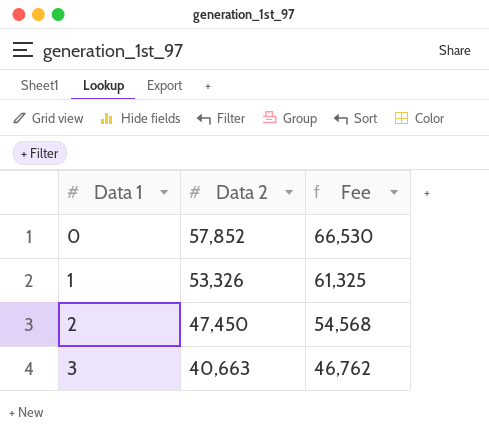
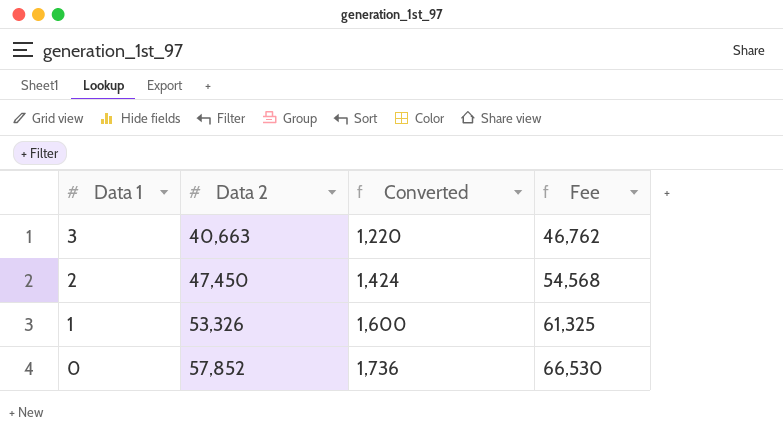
row order: Data 1 ascending -> Data 1 descending
column Converted | formula: none -> [Data 2] * 0.03

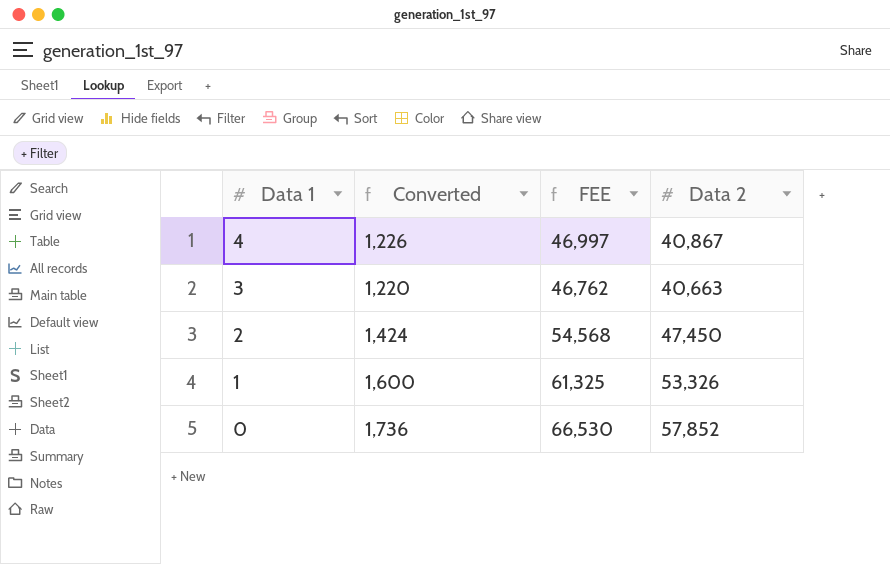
column name: Fee -> FEE
column Data 2 | position: 2 -> 4
row 4: none -> 1,226 | 46,997 | 40,867

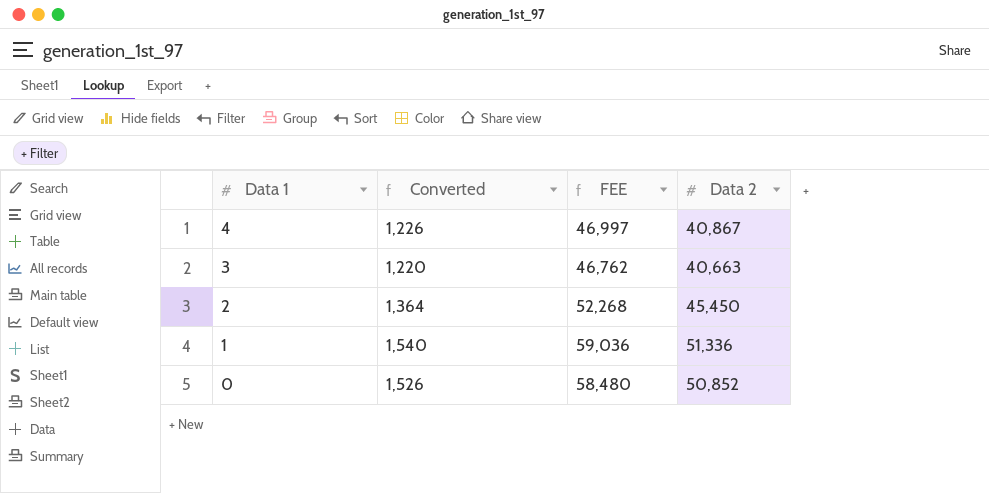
2 | Converted: 1,424 -> 1,364
2 | FEE: 54,568 -> 52,268
2 | Data 2: 47,450 -> 45,450
1 | Converted: 1,600 -> 1,540
1 | FEE: 61,325 -> 59,036
1 | Data 2: 53,326 -> 51,336
0 | Converted: 1,736 -> 1,526
0 | FEE: 66,530 -> 58,480
0 | Data 2: 57,852 -> 50,852

